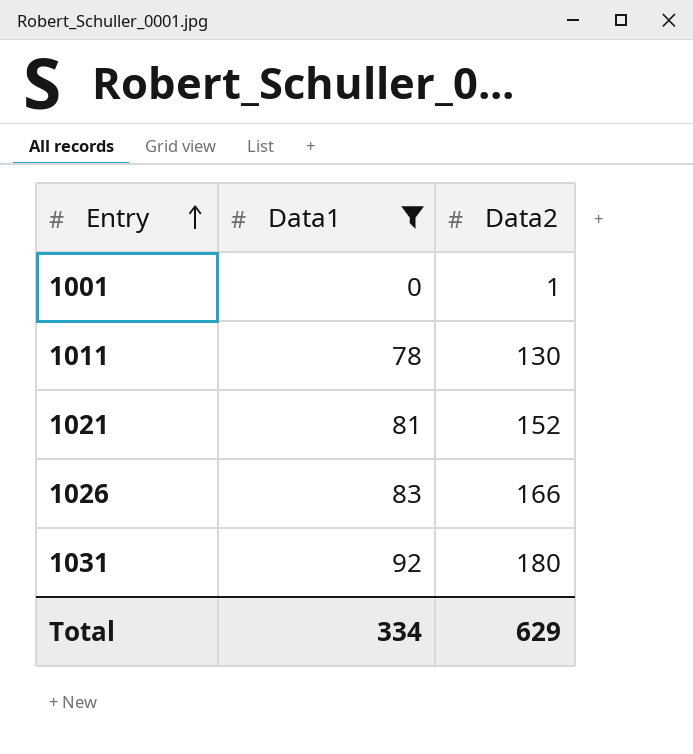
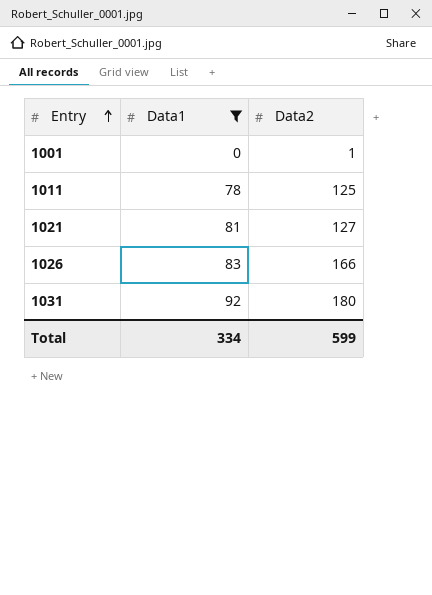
1011 | Data2: 130 -> 125
1021 | Data2: 152 -> 127
Total | Data2: 629 -> 599

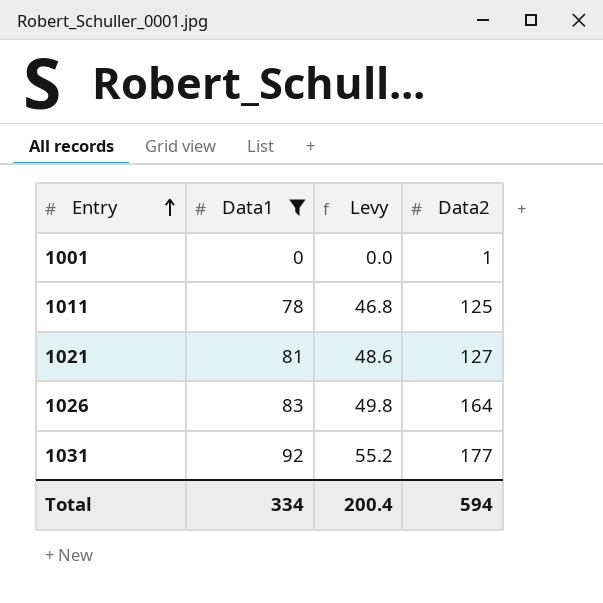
column Levy | formula: none -> [Data1] * 0.6
1026 | Data2: 166 -> 164
1031 | Data2: 180 -> 177
Total | Data2: 599 -> 594

